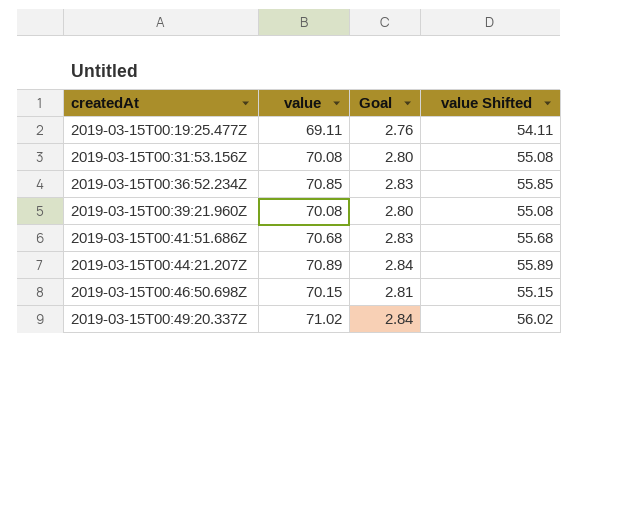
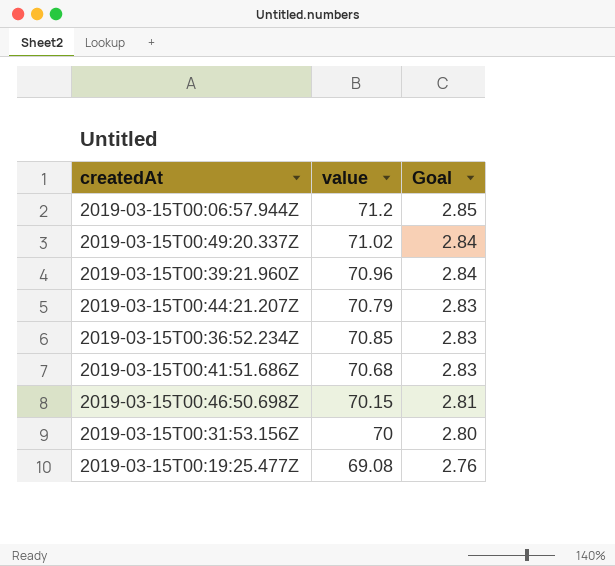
row order: createdAt ascending -> Goal descending
column value Shifted | formula: [value] - 15 -> none
row 2019-03-15T00:06:57.944Z: none -> 71.2 | 2.85
2019-03-15T00:39:21.960Z | value: 70.08 -> 70.96
2019-03-15T00:39:21.960Z | Goal: 2.80 -> 2.84
2019-03-15T00:44:21.207Z | value: 70.89 -> 70.79
2019-03-15T00:44:21.207Z | Goal: 2.84 -> 2.83
2019-03-15T00:31:53.156Z | value: 70.08 -> 70
2019-03-15T00:19:25.477Z | value: 69.11 -> 69.08

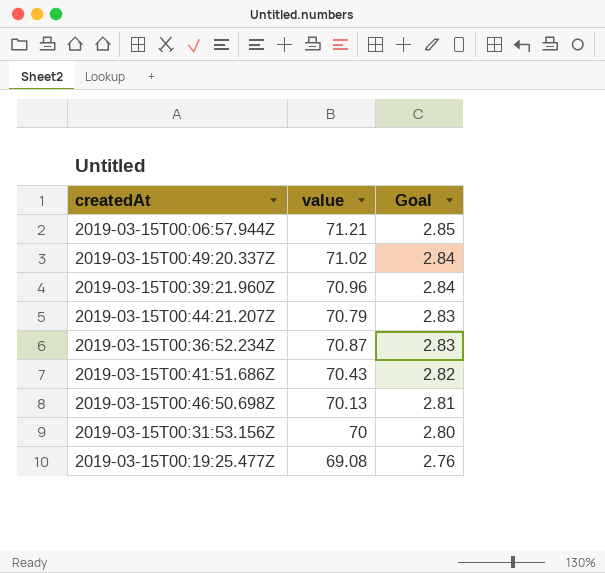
2019-03-15T00:06:57.944Z | value: 71.2 -> 71.21
2019-03-15T00:36:52.234Z | value: 70.85 -> 70.87
2019-03-15T00:41:51.686Z | value: 70.68 -> 70.43
2019-03-15T00:41:51.686Z | Goal: 2.83 -> 2.82
2019-03-15T00:46:50.698Z | value: 70.15 -> 70.13

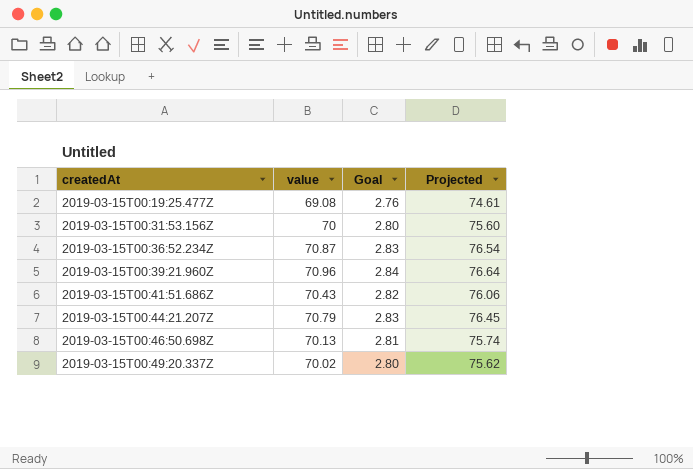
row order: Goal descending -> createdAt ascending
column Projected | formula: none -> [value] * 1.08
row 2019-03-15T00:06:57.944Z: 71.21 | 2.85 -> none
2019-03-15T00:49:20.337Z | value: 71.02 -> 70.02
2019-03-15T00:49:20.337Z | Goal: 2.84 -> 2.80

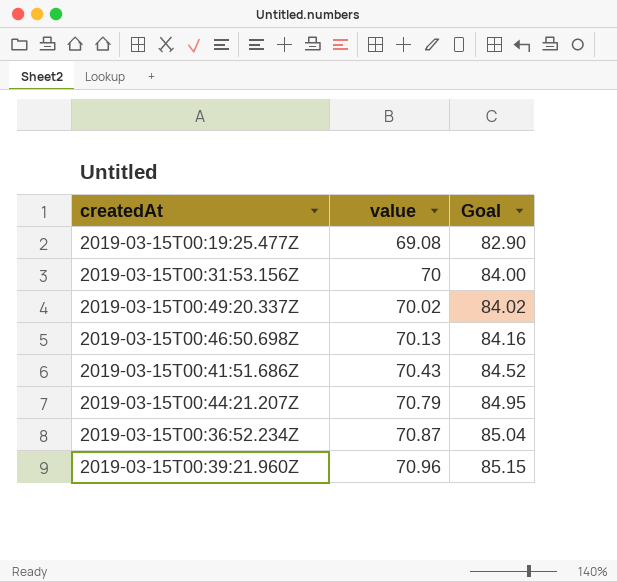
row order: createdAt ascending -> value ascending
column Projected | formula: [value] * 1.08 -> none
column Goal | formula: [value] * 0.04 -> [value] * 1.2

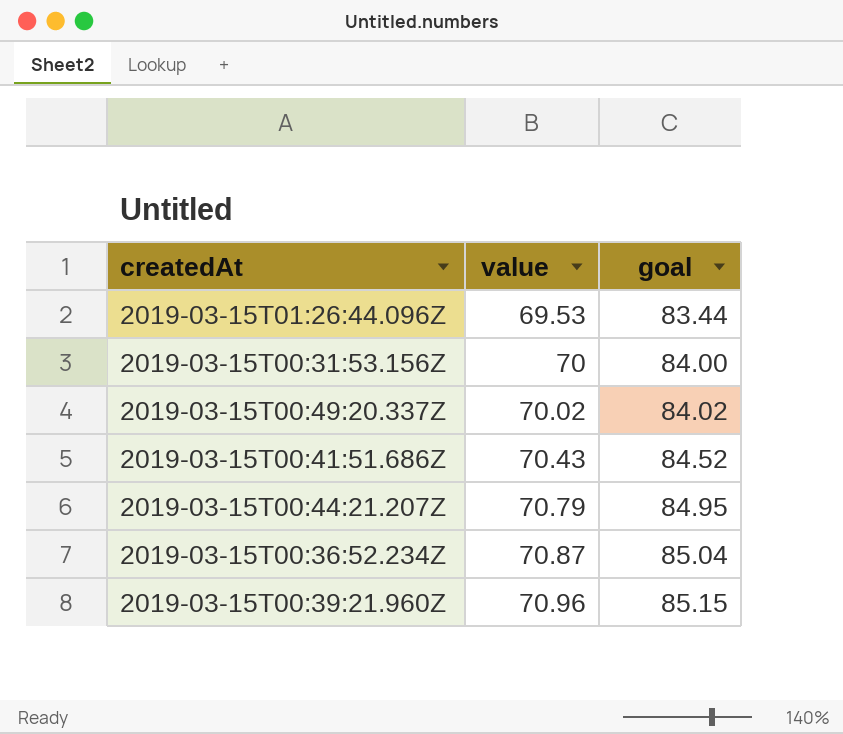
column name: Goal -> goal
row 2019-03-15T00:19:25.477Z: 69.08 | 82.90 -> none
row 2019-03-15T00:46:50.698Z: 70.13 | 84.16 -> none
row 2019-03-15T01:26:44.096Z: none -> 69.53 | 83.44

